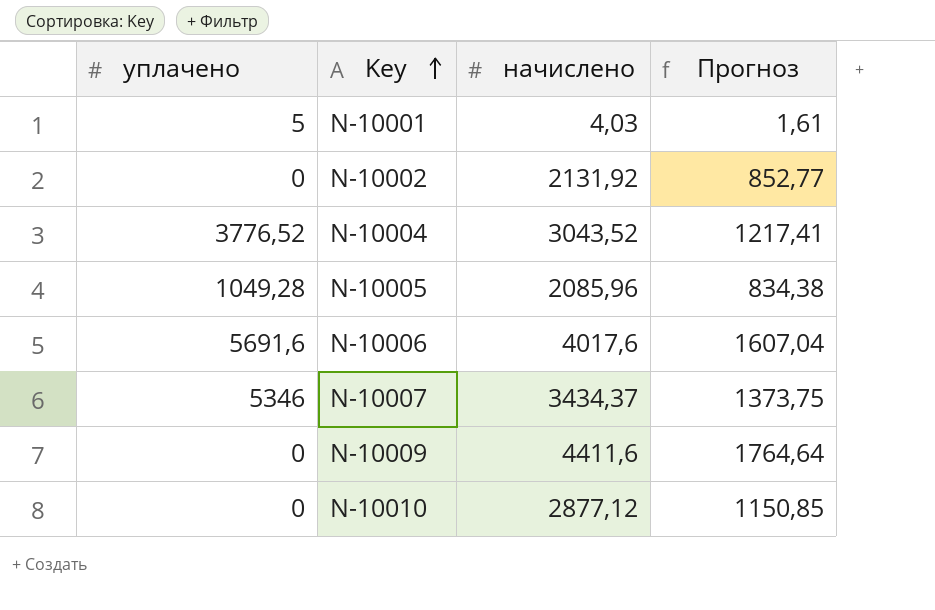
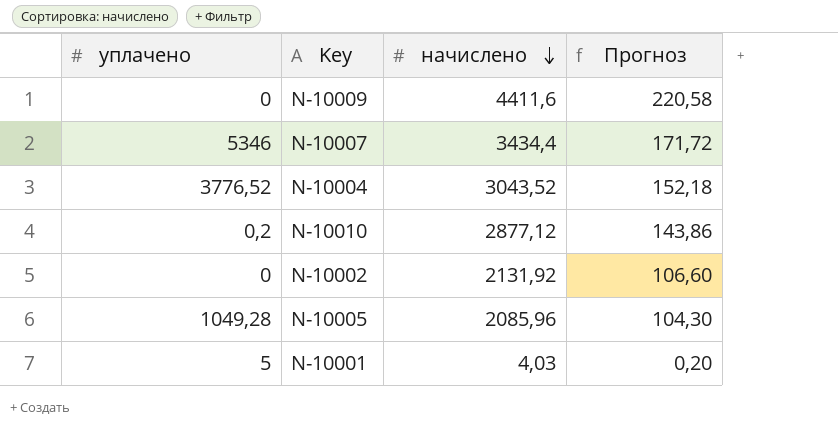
row order: Key ascending -> начислено descending
column Прогноз | formula: [начислено] * 0,4 -> [начислено] * 0,05
row N-10006: 5691,6 | 4017,6 | 1607,04 -> none
N-10007 | начислено: 3434,37 -> 3434,4
N-10010 | уплачено: 0 -> 0,2

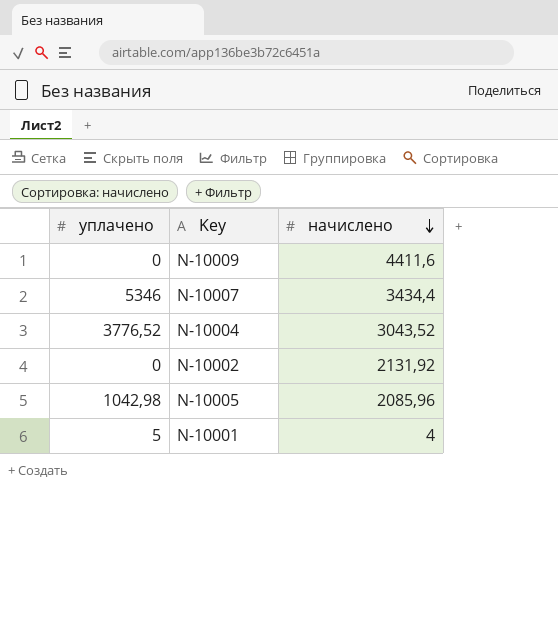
column Прогноз | formula: [начислено] * 0,05 -> none
row N-10010: 0,2 | 2877,12 | 143,86 -> none
N-10005 | уплачено: 1049,28 -> 1042,98
N-10001 | начислено: 4,03 -> 4

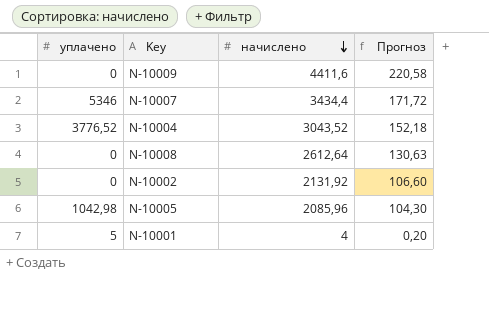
column Прогноз | formula: none -> [начислено] * 0,05
row N-10008: none -> 0 | 2612,64 | 130,63

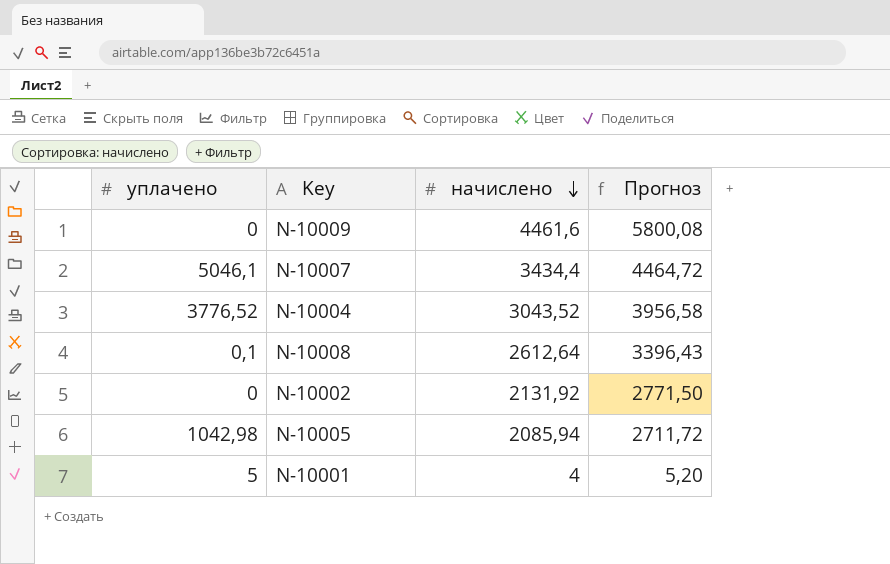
column Прогноз | formula: [начислено] * 0,05 -> [начислено] * 1,3
N-10009 | начислено: 4411,6 -> 4461,6
N-10007 | уплачено: 5346 -> 5046,1
N-10008 | уплачено: 0 -> 0,1
N-10005 | начислено: 2085,96 -> 2085,94

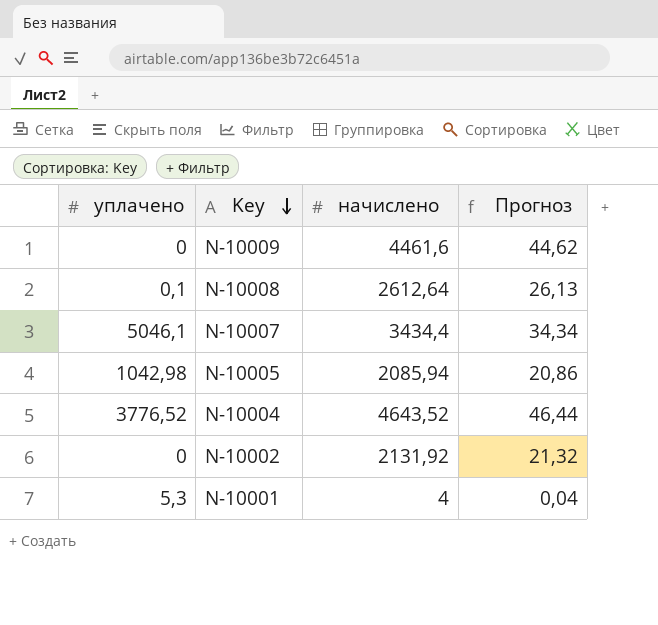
row order: начислено descending -> Key descending
column Прогноз | formula: [начислено] * 1,3 -> [начислено] * 0,01
N-10004 | начислено: 3043,52 -> 4643,52
N-10001 | уплачено: 5 -> 5,3

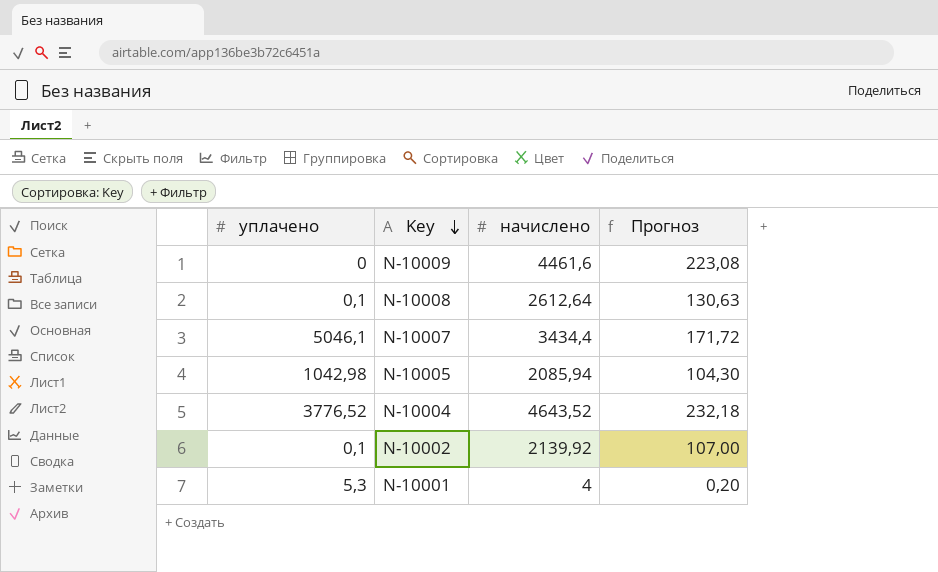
column Прогноз | formula: [начислено] * 0,01 -> [начислено] * 0,05
N-10002 | уплачено: 0 -> 0,1
N-10002 | начислено: 2131,92 -> 2139,92

